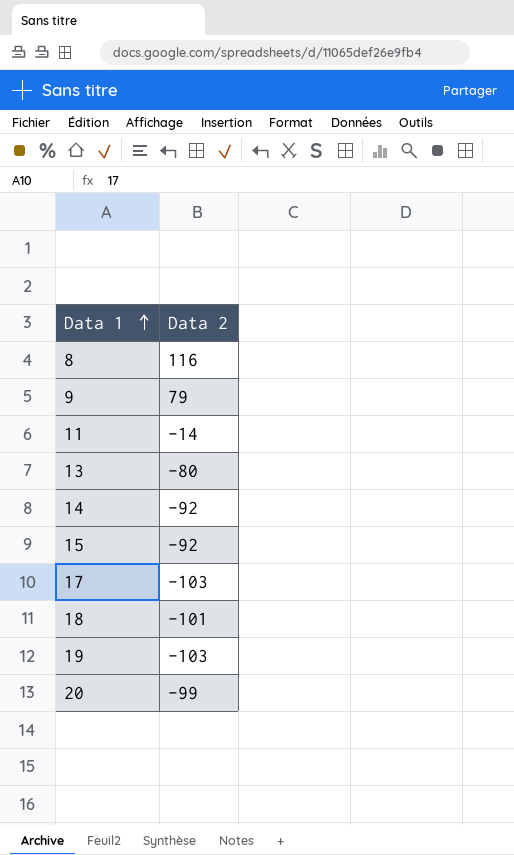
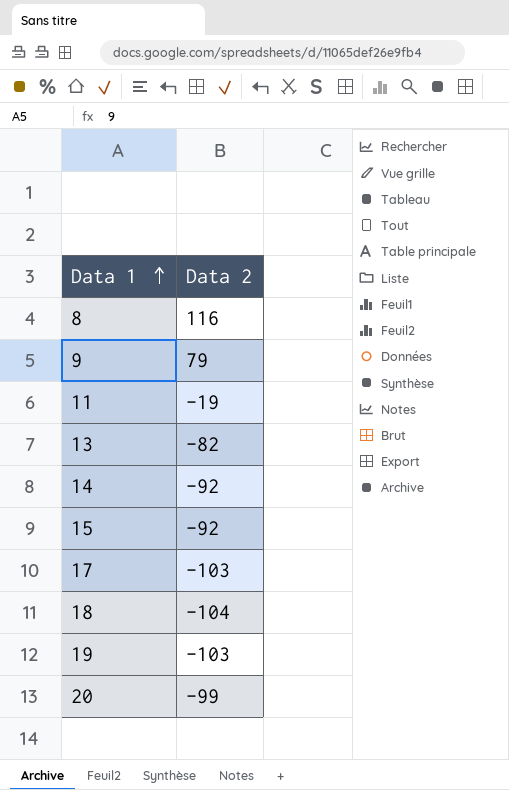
11 | Data 2: -14 -> -19
13 | Data 2: -80 -> -82
18 | Data 2: -101 -> -104

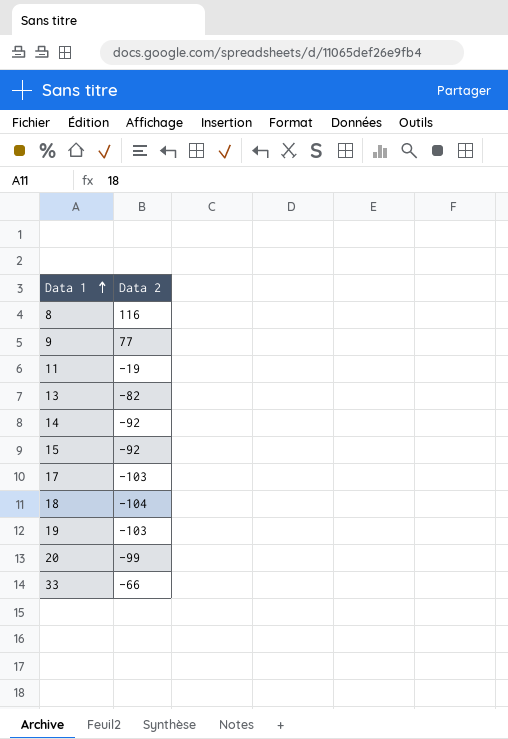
9 | Data 2: 79 -> 77
row 33: none -> -66

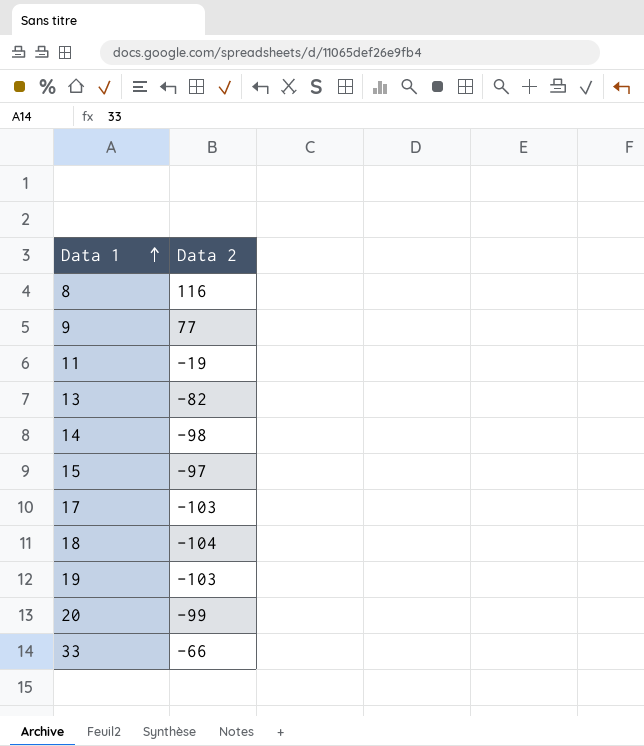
14 | Data 2: -92 -> -98
15 | Data 2: -92 -> -97

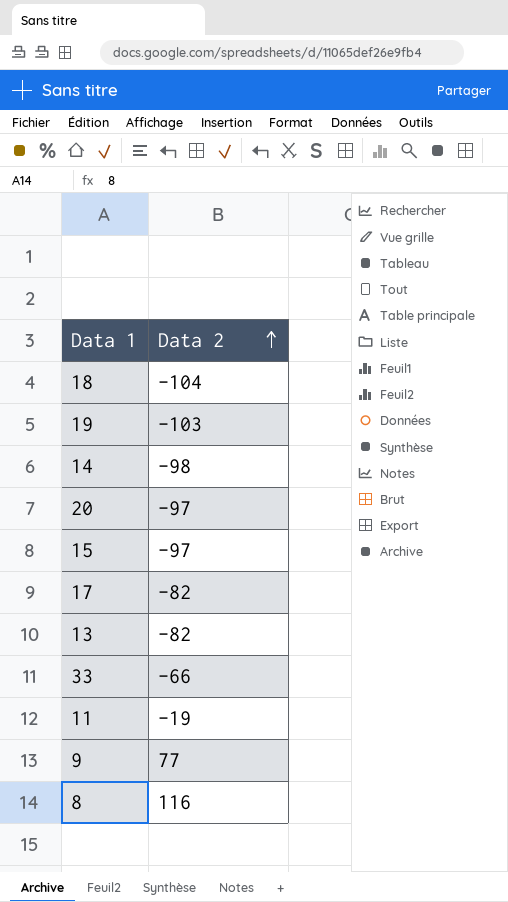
row order: Data 1 ascending -> Data 2 ascending
20 | Data 2: -99 -> -97
17 | Data 2: -103 -> -82

